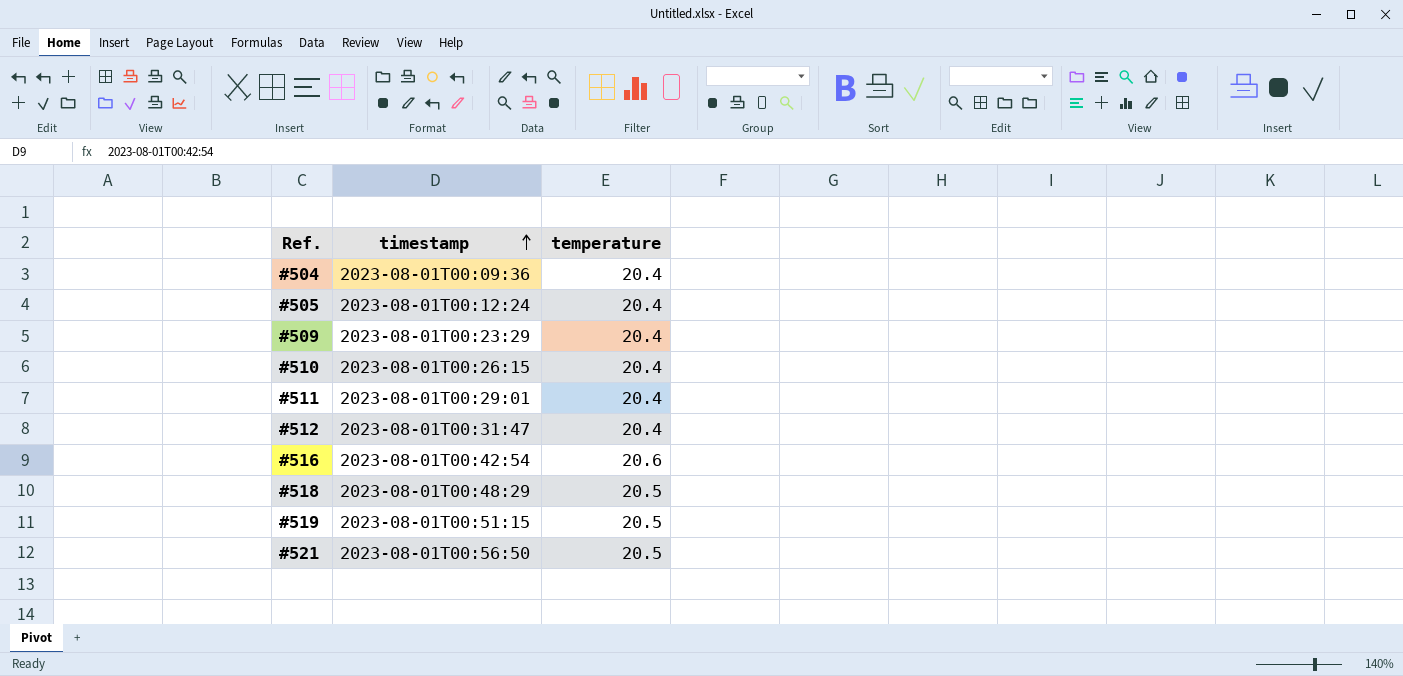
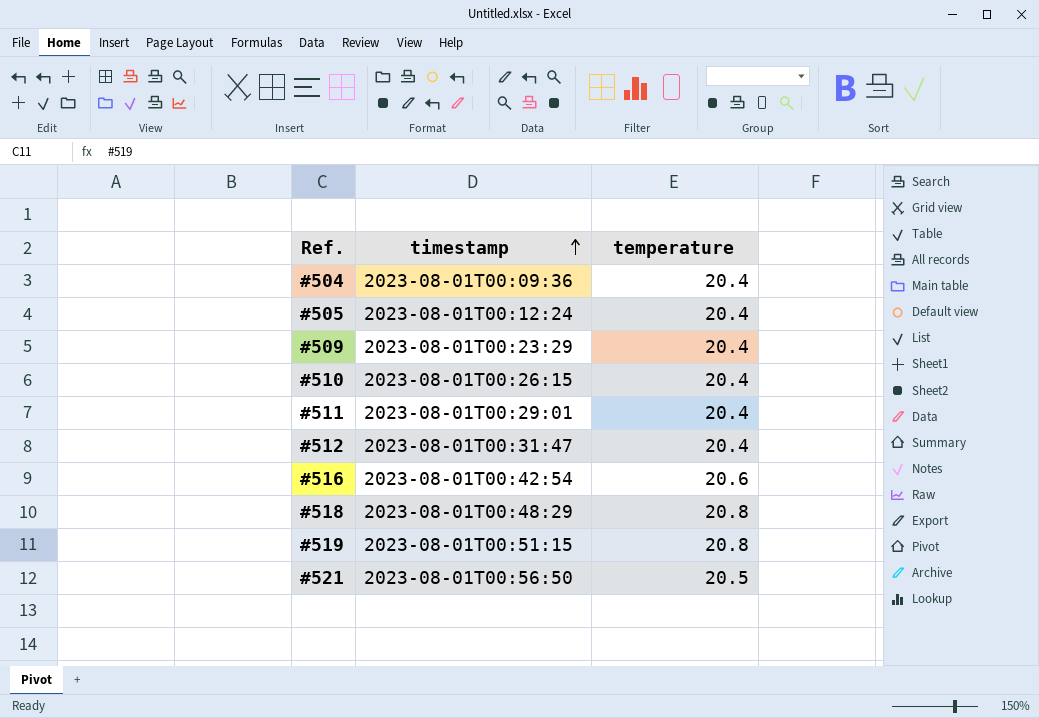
#518 | temperature: 20.5 -> 20.8
#519 | temperature: 20.5 -> 20.8

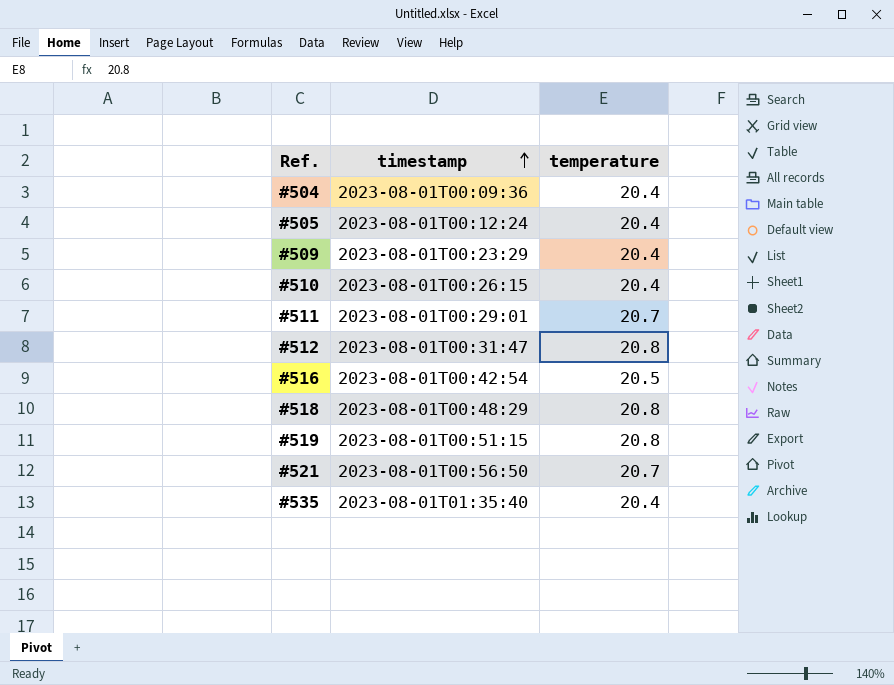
#511 | temperature: 20.4 -> 20.7
#512 | temperature: 20.4 -> 20.8
#516 | temperature: 20.6 -> 20.5
#521 | temperature: 20.5 -> 20.7
row #535: none -> 2023-08-01T01:35:40 | 20.4

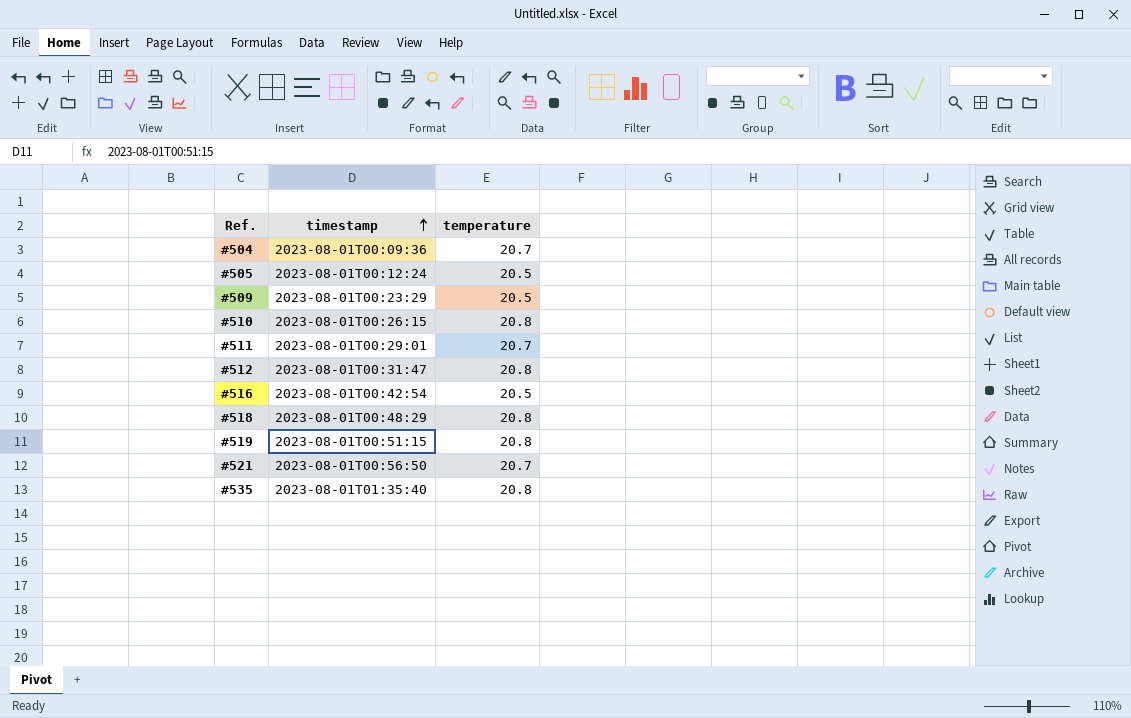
#504 | temperature: 20.4 -> 20.7
#505 | temperature: 20.4 -> 20.5
#509 | temperature: 20.4 -> 20.5
#510 | temperature: 20.4 -> 20.8
#535 | temperature: 20.4 -> 20.8

